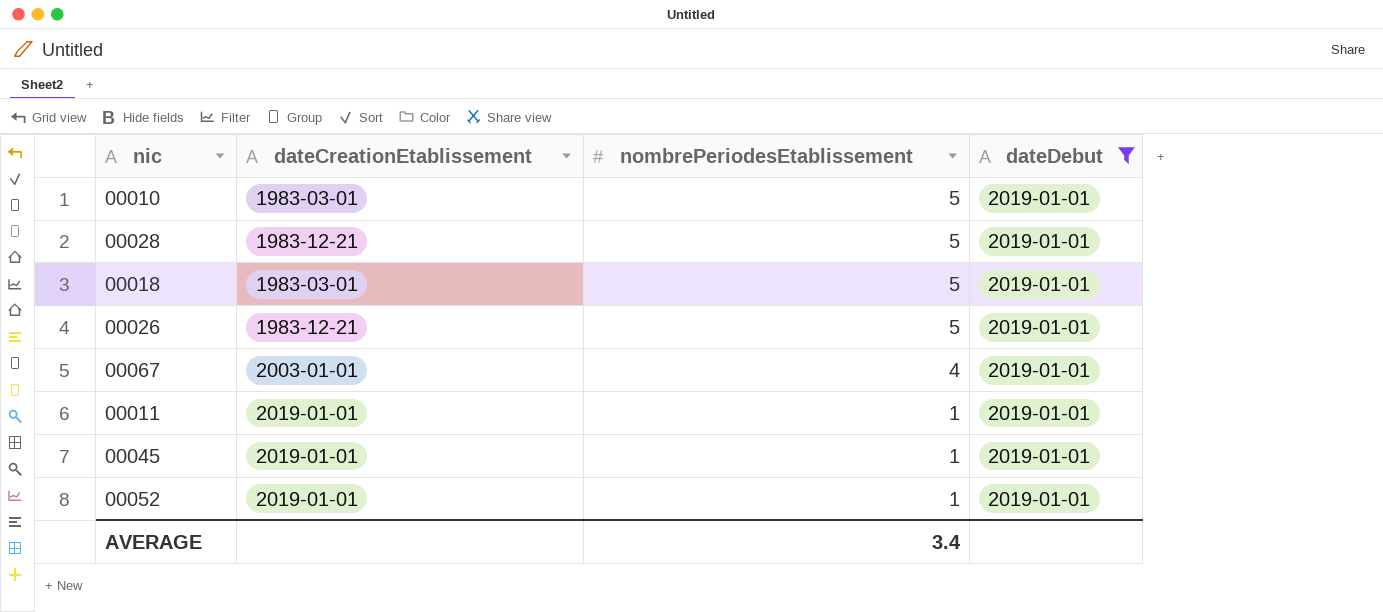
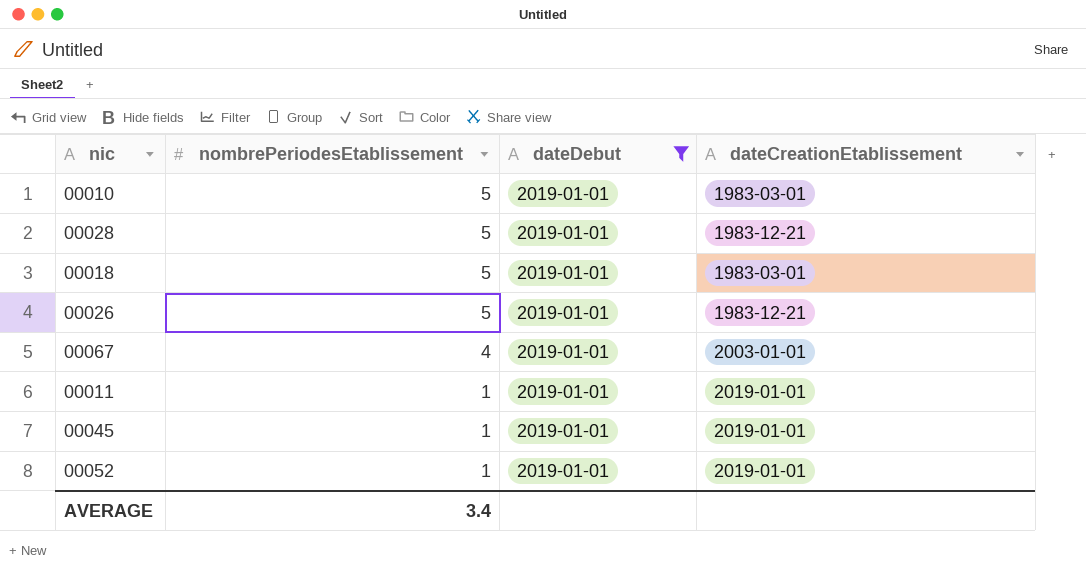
column dateCreationEtablissement | position: 2 -> 4

